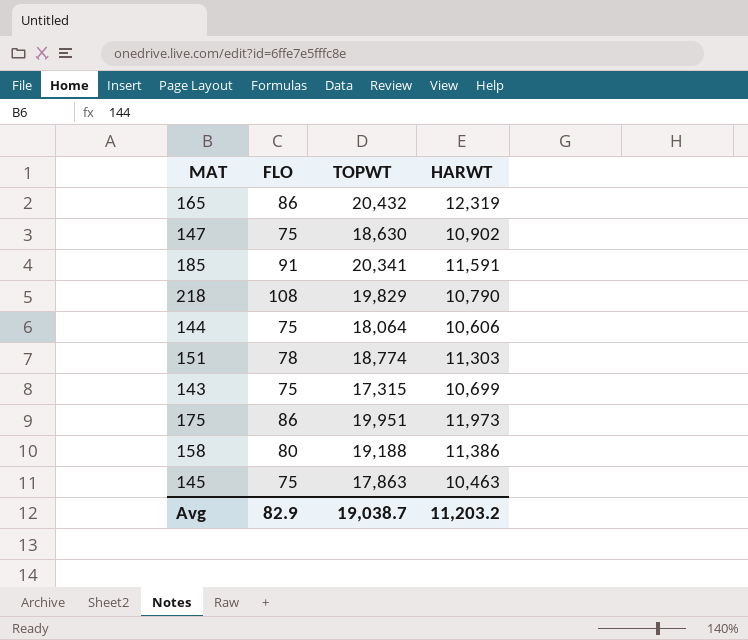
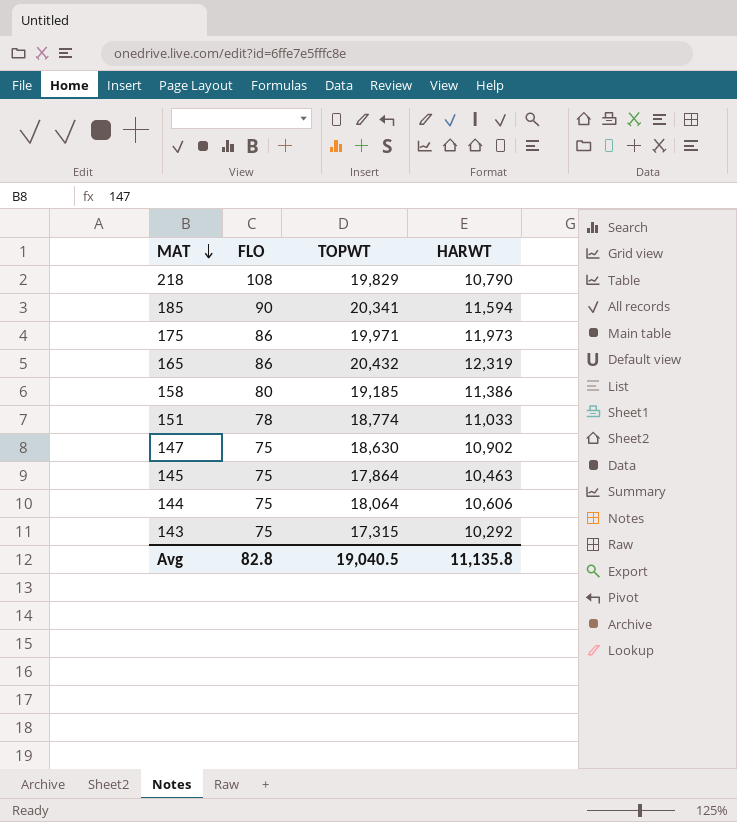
row order: none -> MAT descending
185 | FLO: 91 -> 90
185 | HARWT: 11,591 -> 11,594
175 | TOPWT: 19,951 -> 19,971
158 | TOPWT: 19,188 -> 19,185
151 | HARWT: 11,303 -> 11,033
145 | TOPWT: 17,863 -> 17,864
143 | HARWT: 10,699 -> 10,292
Avg | FLO: 82.9 -> 82.8
Avg | TOPWT: 19,038.7 -> 19,040.5
Avg | HARWT: 11,203.2 -> 11,135.8

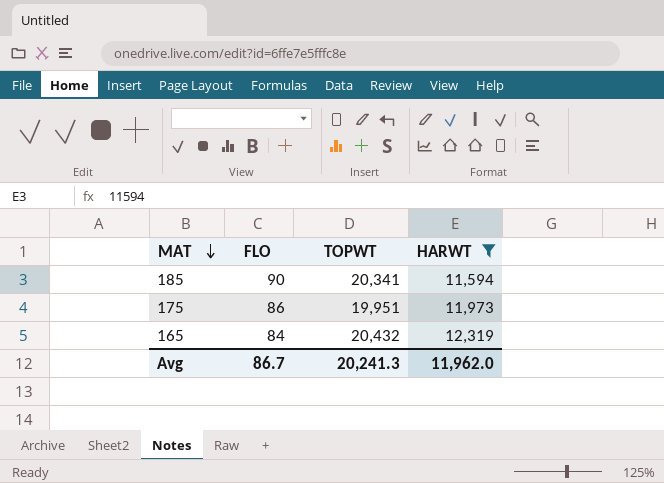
filter: none -> HARWT >= 11,594
175 | TOPWT: 19,971 -> 19,951
165 | FLO: 86 -> 84
Avg | FLO: 82.8 -> 86.7
Avg | TOPWT: 19,040.5 -> 20,241.3
Avg | HARWT: 11,135.8 -> 11,962.0

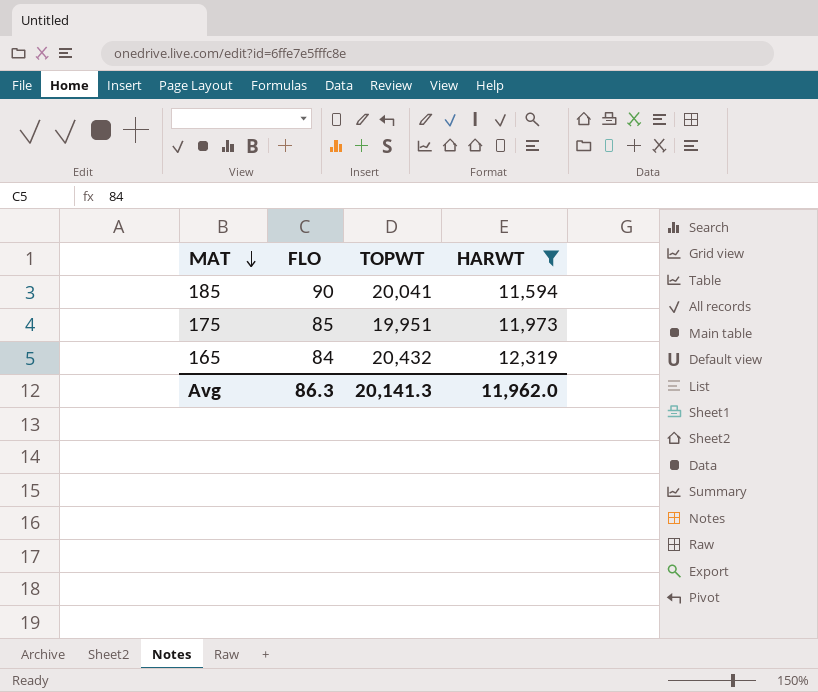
185 | TOPWT: 20,341 -> 20,041
175 | FLO: 86 -> 85
Avg | FLO: 86.7 -> 86.3
Avg | TOPWT: 20,241.3 -> 20,141.3

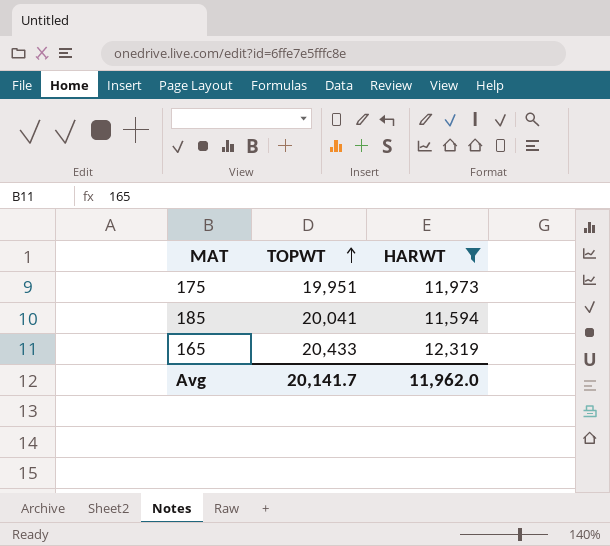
row order: MAT descending -> TOPWT ascending
column FLO | position: 2 -> none
165 | TOPWT: 20,432 -> 20,433
Avg | TOPWT: 20,141.3 -> 20,141.7

